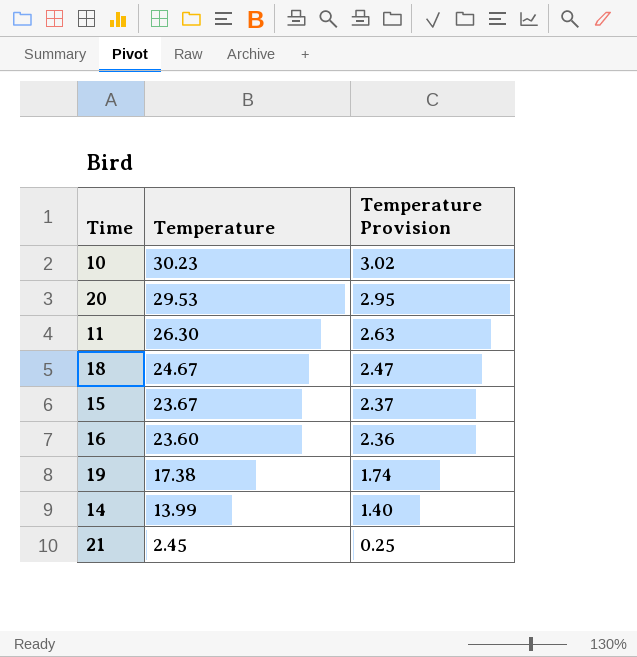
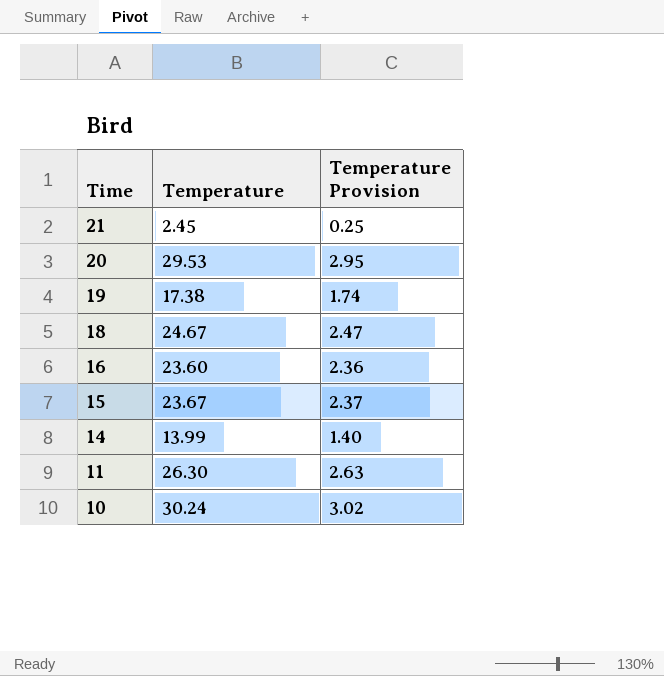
row order: Temperature descending -> Time descending
10 | Temperature: 30.23 -> 30.24

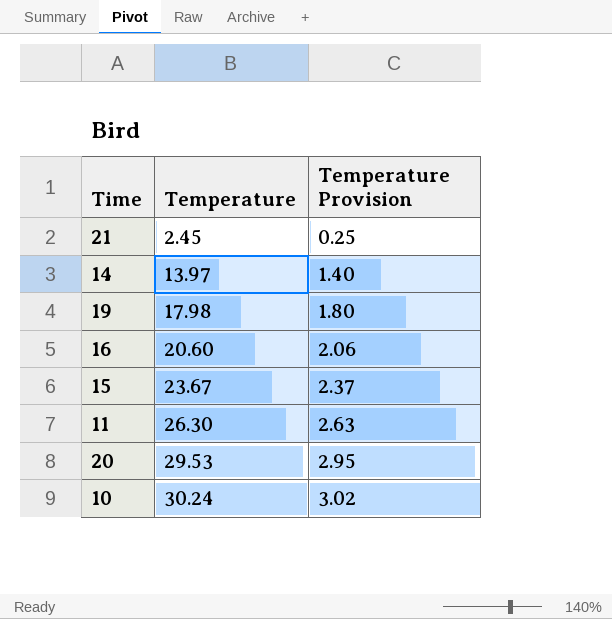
row order: Time descending -> Temperature ascending
row 18: 24.67 | 2.47 -> none
14 | Temperature: 13.99 -> 13.97
19 | Temperature: 17.38 -> 17.98
19 | Temperature Provision: 1.74 -> 1.80
16 | Temperature: 23.60 -> 20.60
16 | Temperature Provision: 2.36 -> 2.06

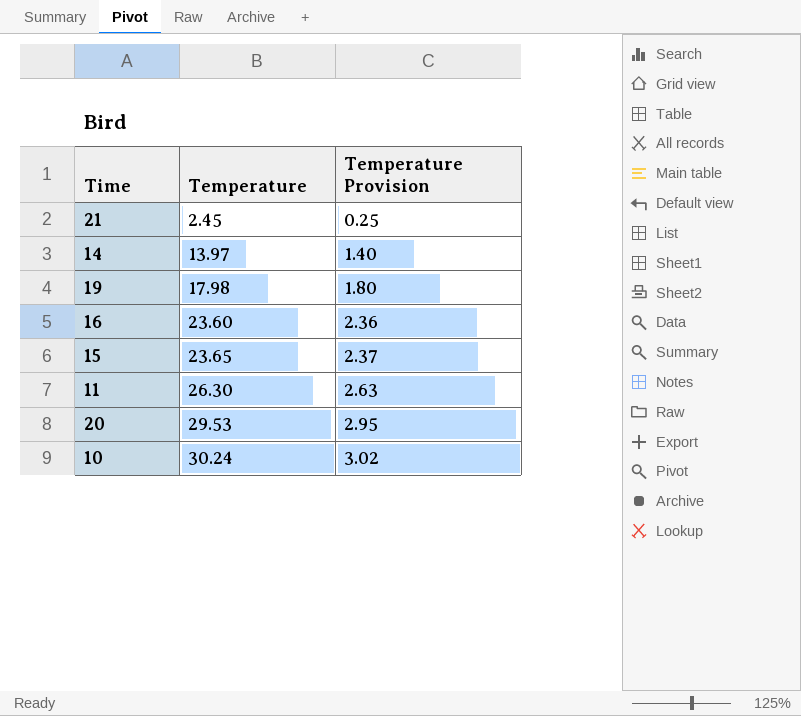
16 | Temperature: 20.60 -> 23.60
16 | Temperature Provision: 2.06 -> 2.36
15 | Temperature: 23.67 -> 23.65

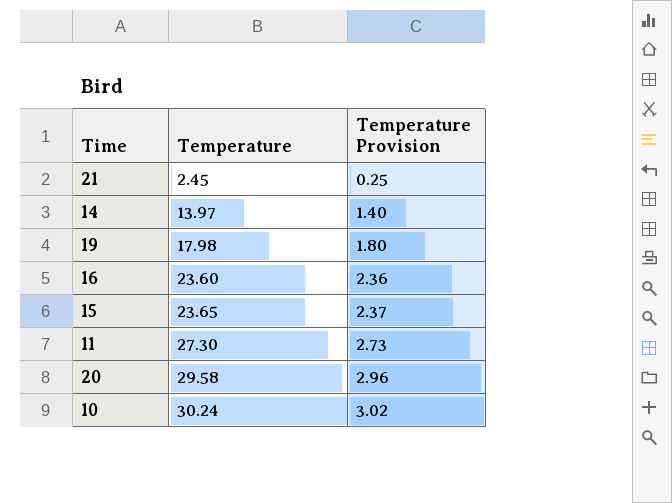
11 | Temperature: 26.30 -> 27.30
11 | Temperature Provision: 2.63 -> 2.73
20 | Temperature: 29.53 -> 29.58
20 | Temperature Provision: 2.95 -> 2.96

